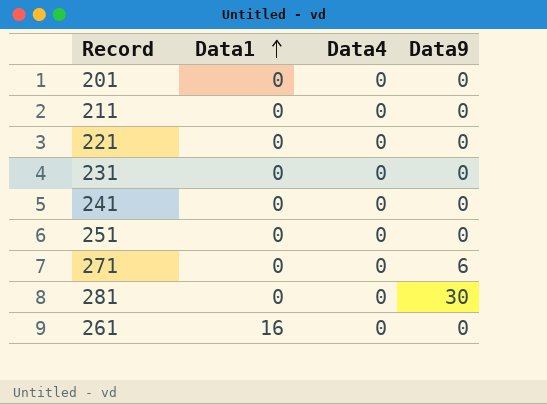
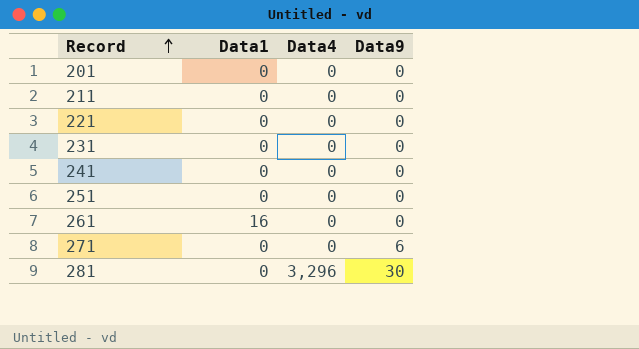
row order: Data1 ascending -> Record ascending
281 | Data4: 0 -> 3,296

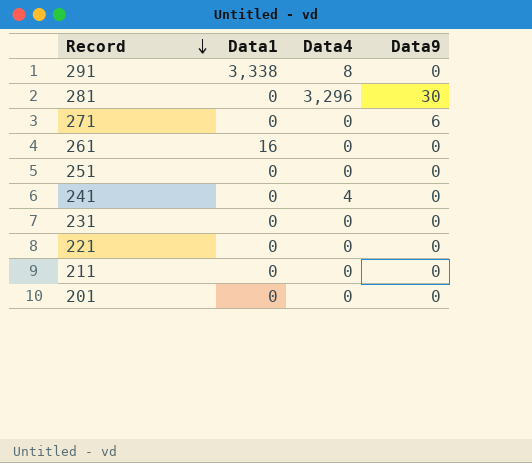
row order: Record ascending -> Record descending
row 291: none -> 3,338 | 8 | 0
241 | Data4: 0 -> 4

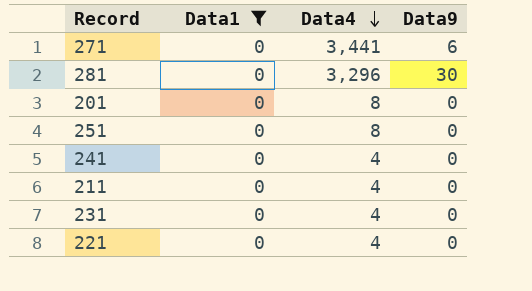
filter: none -> Data1 = 0
row order: Record descending -> Data4 descending
271 | Data4: 0 -> 3,441
201 | Data4: 0 -> 8
251 | Data4: 0 -> 8
211 | Data4: 0 -> 4
231 | Data4: 0 -> 4
221 | Data4: 0 -> 4

